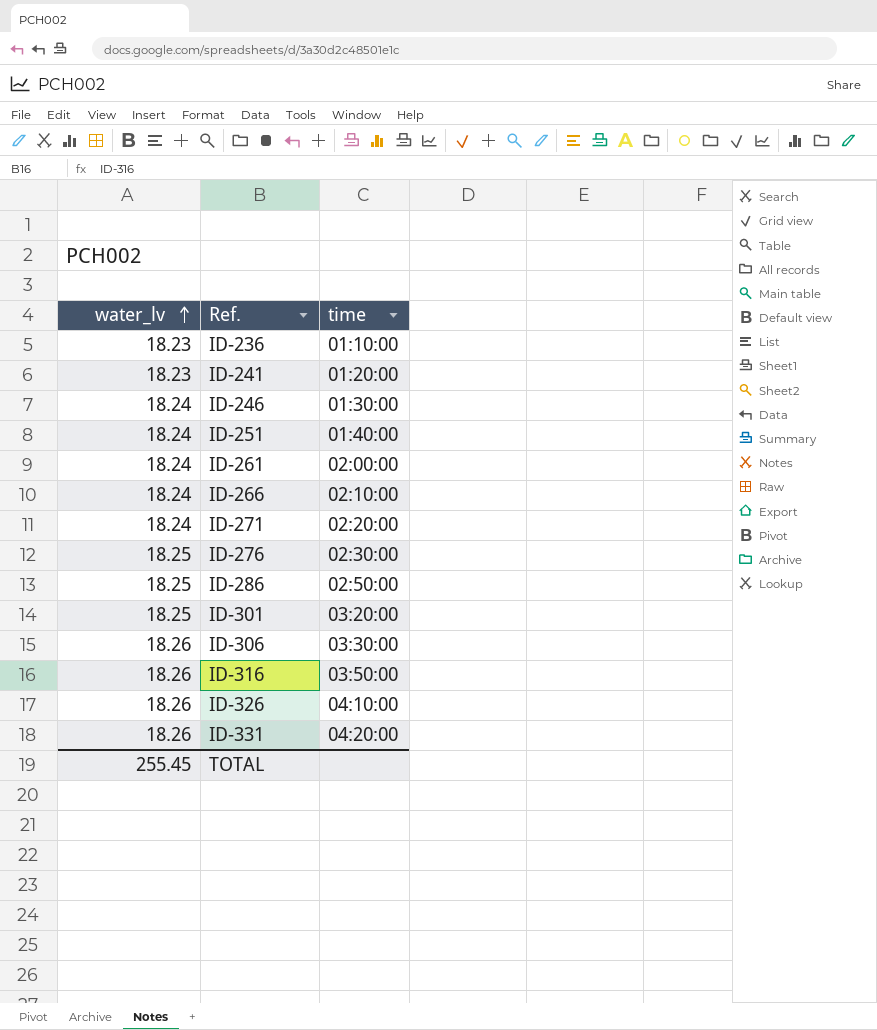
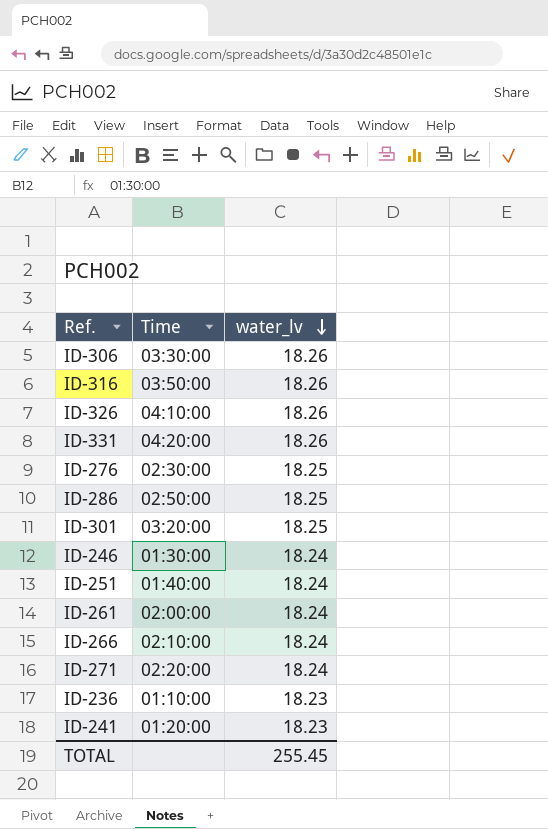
row order: water_lv ascending -> water_lv descending
column name: time -> Time
column water_lv | position: 1 -> 3

